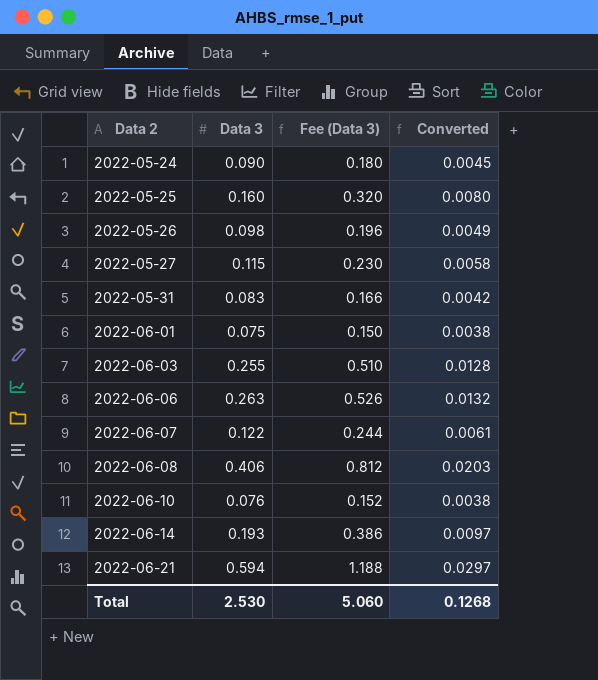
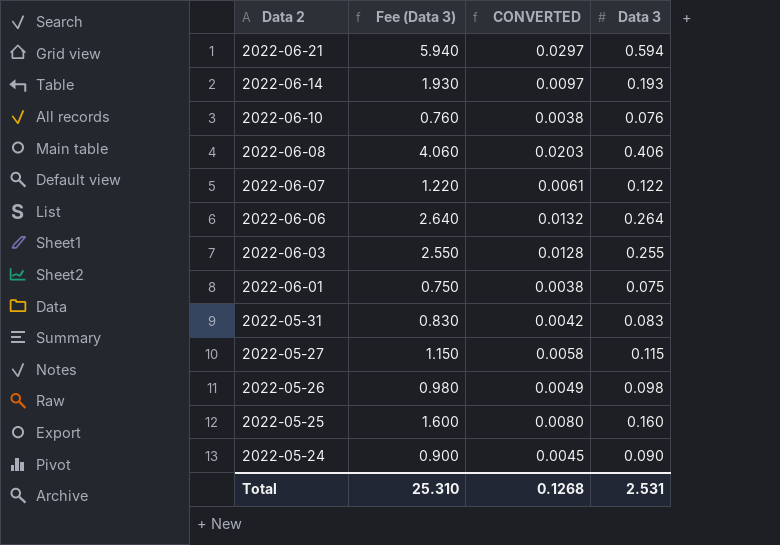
row order: Data 2 ascending -> Data 2 descending
column Fee (Data 3) | formula: [Data 3] * 2 -> [Data 3] * 10
column name: Converted -> CONVERTED
column Data 3 | position: 2 -> 4
2022-06-06 | Data 3: 0.263 -> 0.264
Total | Fee (Data 3): 5.060 -> 25.310
Total | Data 3: 2.530 -> 2.531

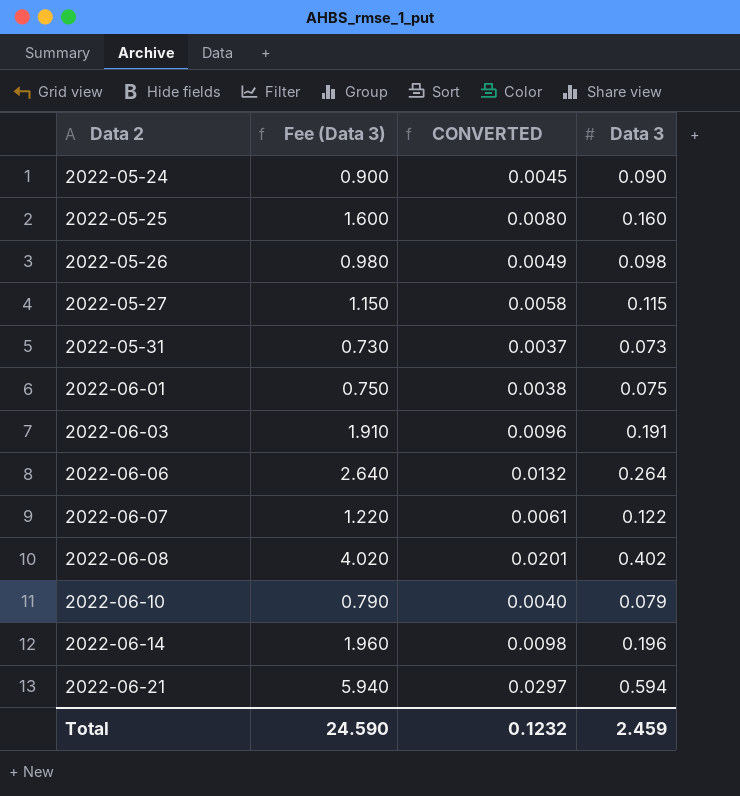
row order: Data 2 descending -> Data 2 ascending
2022-05-31 | Fee (Data 3): 0.830 -> 0.730
2022-05-31 | CONVERTED: 0.0042 -> 0.0037
2022-05-31 | Data 3: 0.083 -> 0.073
2022-06-03 | Fee (Data 3): 2.550 -> 1.910
2022-06-03 | CONVERTED: 0.0128 -> 0.0096
2022-06-03 | Data 3: 0.255 -> 0.191
2022-06-08 | Fee (Data 3): 4.060 -> 4.020
2022-06-08 | CONVERTED: 0.0203 -> 0.0201
2022-06-08 | Data 3: 0.406 -> 0.402
2022-06-10 | Fee (Data 3): 0.760 -> 0.790
2022-06-10 | CONVERTED: 0.0038 -> 0.0040
2022-06-10 | Data 3: 0.076 -> 0.079
2022-06-14 | Fee (Data 3): 1.930 -> 1.960
2022-06-14 | CONVERTED: 0.0097 -> 0.0098
2022-06-14 | Data 3: 0.193 -> 0.196
Total | Fee (Data 3): 25.310 -> 24.590
Total | CONVERTED: 0.1268 -> 0.1232
Total | Data 3: 2.531 -> 2.459

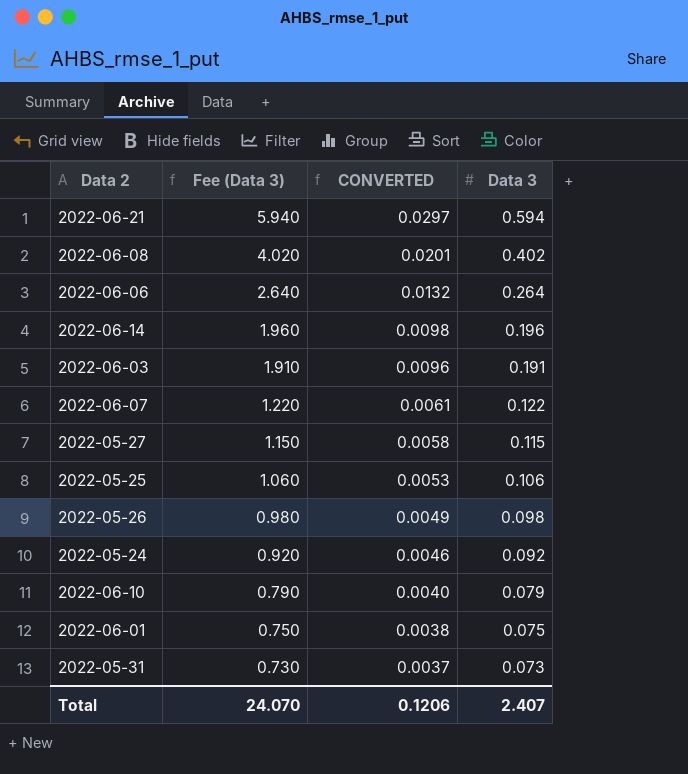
row order: Data 2 ascending -> Fee (Data 3) descending
2022-05-25 | Fee (Data 3): 1.600 -> 1.060
2022-05-25 | CONVERTED: 0.0080 -> 0.0053
2022-05-25 | Data 3: 0.160 -> 0.106
2022-05-24 | Fee (Data 3): 0.900 -> 0.920
2022-05-24 | CONVERTED: 0.0045 -> 0.0046
2022-05-24 | Data 3: 0.090 -> 0.092
Total | Fee (Data 3): 24.590 -> 24.070
Total | CONVERTED: 0.1232 -> 0.1206
Total | Data 3: 2.459 -> 2.407

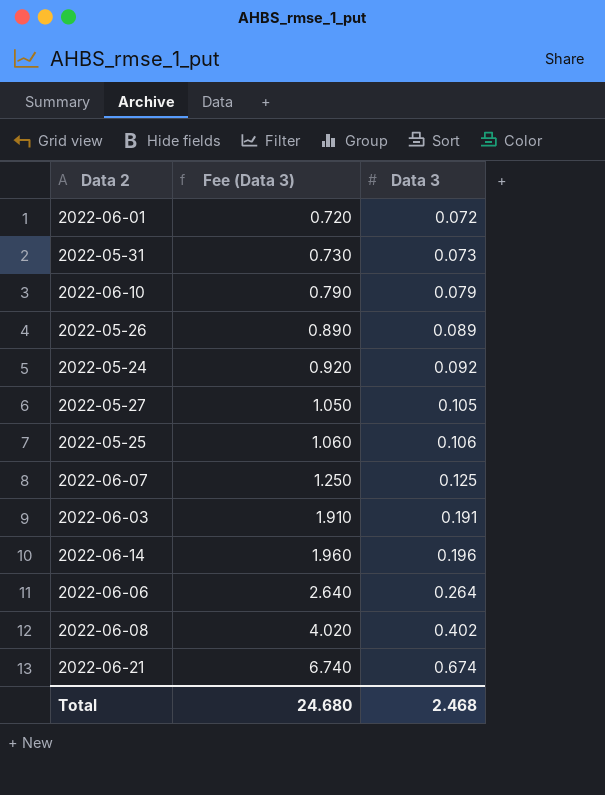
row order: Fee (Data 3) descending -> Fee (Data 3) ascending
column CONVERTED | formula: [Data 3] * 0.05 -> none
2022-06-01 | Fee (Data 3): 0.750 -> 0.720
2022-06-01 | Data 3: 0.075 -> 0.072
2022-05-26 | Fee (Data 3): 0.980 -> 0.890
2022-05-26 | Data 3: 0.098 -> 0.089
2022-05-27 | Fee (Data 3): 1.150 -> 1.050
2022-05-27 | Data 3: 0.115 -> 0.105
2022-06-07 | Fee (Data 3): 1.220 -> 1.250
2022-06-07 | Data 3: 0.122 -> 0.125
2022-06-21 | Fee (Data 3): 5.940 -> 6.740
2022-06-21 | Data 3: 0.594 -> 0.674
Total | Fee (Data 3): 24.070 -> 24.680
Total | Data 3: 2.407 -> 2.468

